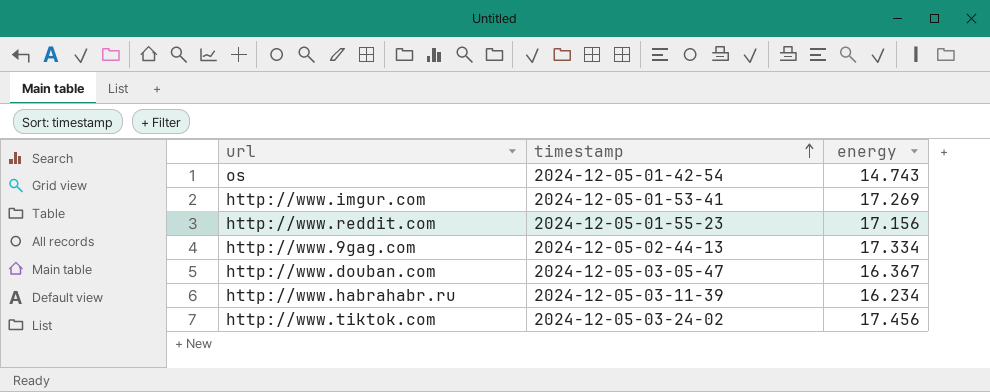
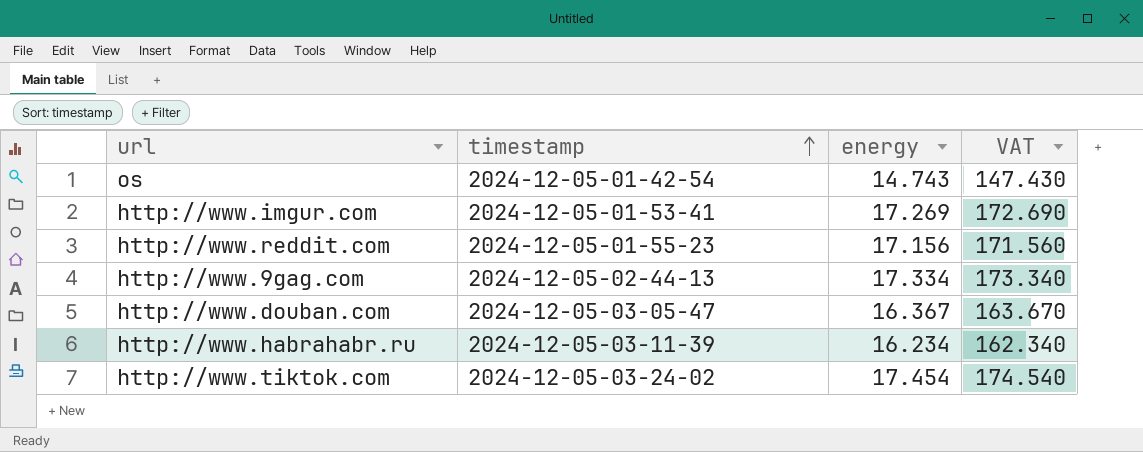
column VAT | formula: none -> [energy] * 10
http://www.tiktok.com | energy: 17.456 -> 17.454

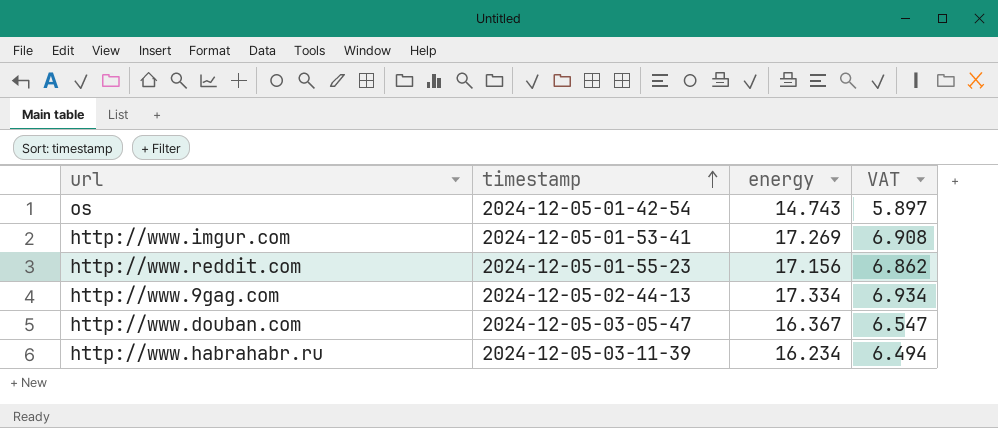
column VAT | formula: [energy] * 10 -> [energy] * 0.4
row http://www.tiktok.com: 2024-12-05-03-24-02 | 17.454 | 174.540 -> none

